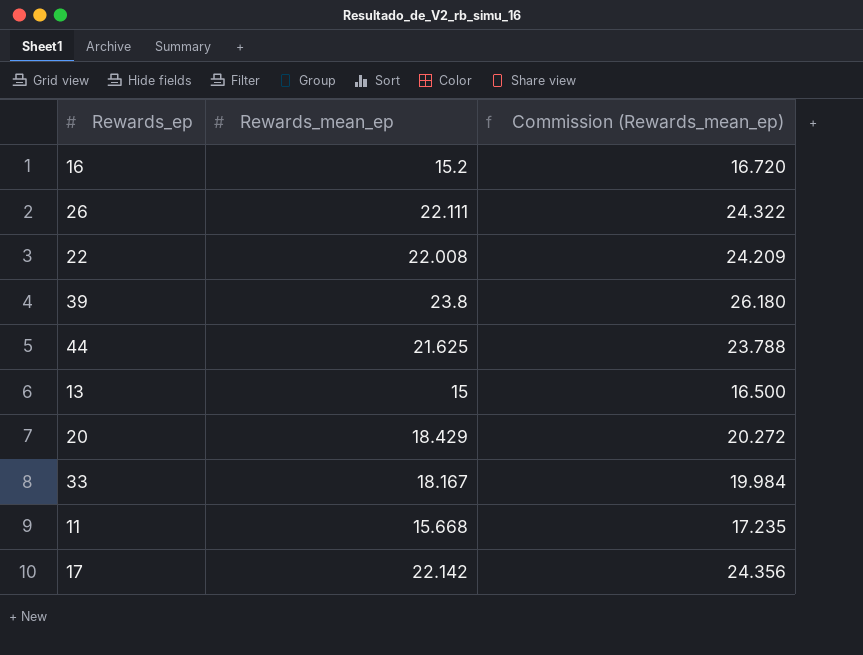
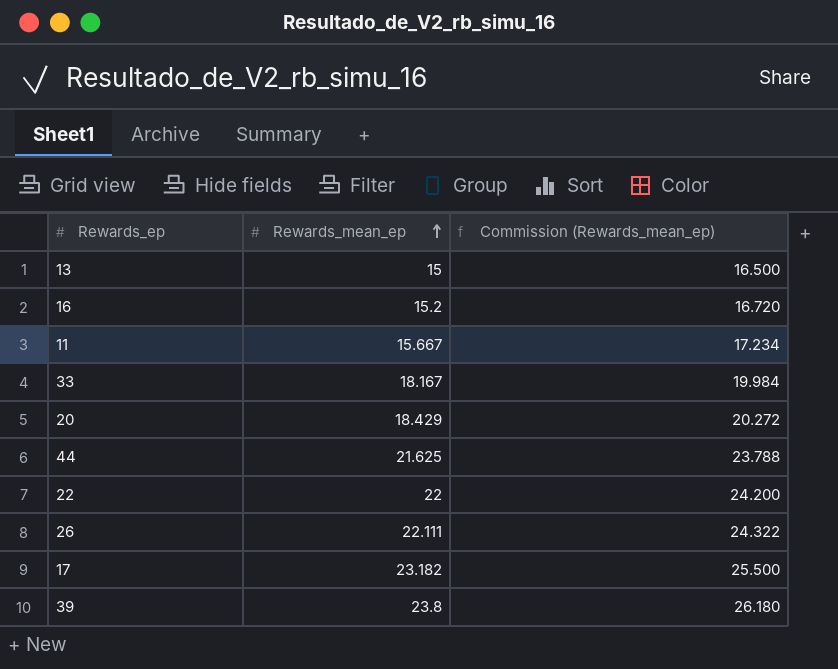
row order: none -> Rewards_mean_ep ascending
11 | Rewards_mean_ep: 15.668 -> 15.667
11 | Commission (Rewards_mean_ep): 17.235 -> 17.234
22 | Rewards_mean_ep: 22.008 -> 22
22 | Commission (Rewards_mean_ep): 24.209 -> 24.200
17 | Rewards_mean_ep: 22.142 -> 23.182
17 | Commission (Rewards_mean_ep): 24.356 -> 25.500

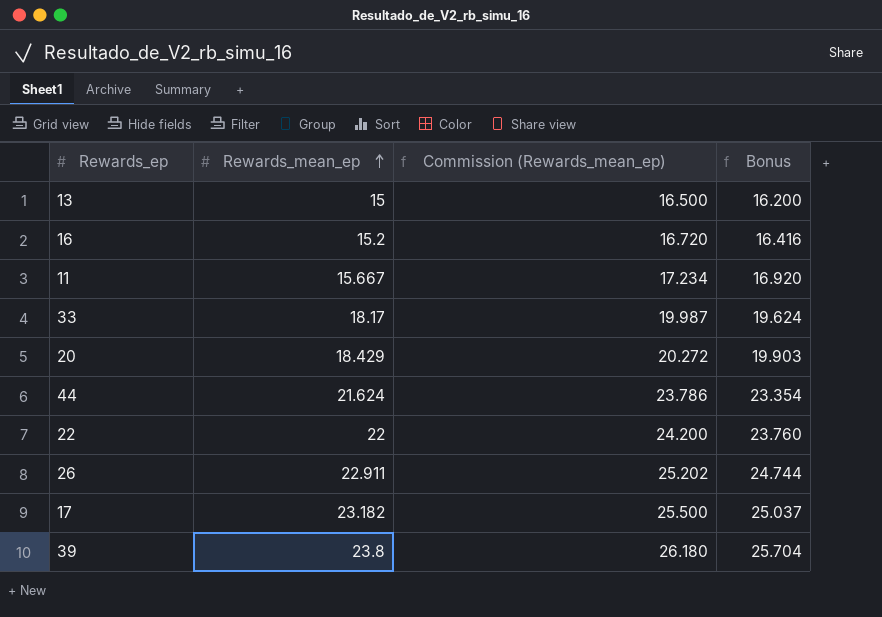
column Bonus | formula: none -> [Rewards_mean_ep] * 1.08
33 | Rewards_mean_ep: 18.167 -> 18.17
33 | Commission (Rewards_mean_ep): 19.984 -> 19.987
44 | Rewards_mean_ep: 21.625 -> 21.624
44 | Commission (Rewards_mean_ep): 23.788 -> 23.786
26 | Rewards_mean_ep: 22.111 -> 22.911
26 | Commission (Rewards_mean_ep): 24.322 -> 25.202

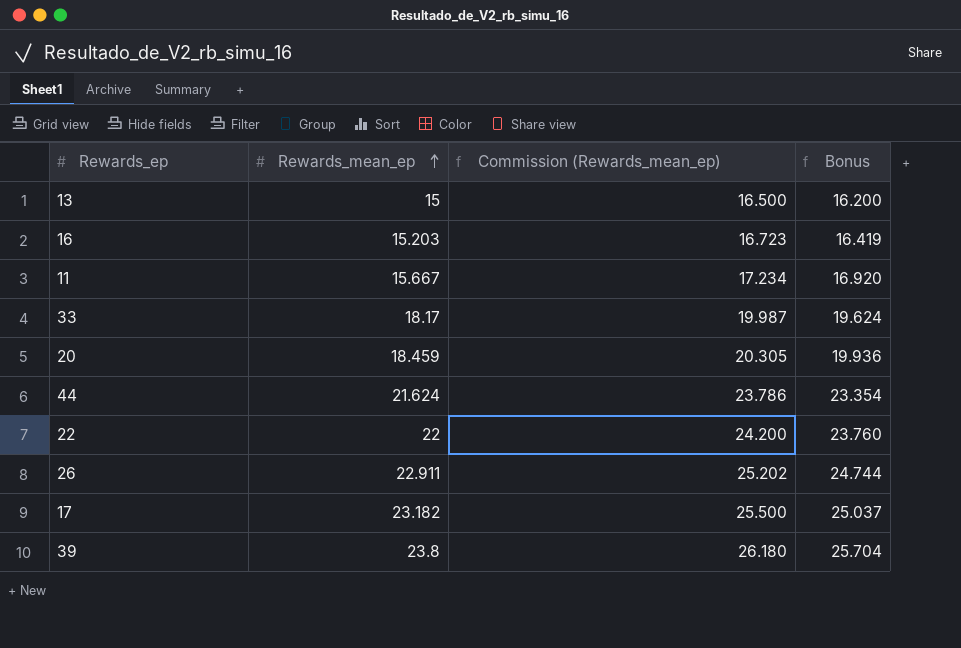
16 | Rewards_mean_ep: 15.2 -> 15.203
16 | Commission (Rewards_mean_ep): 16.720 -> 16.723
16 | Bonus: 16.416 -> 16.419
20 | Rewards_mean_ep: 18.429 -> 18.459
20 | Commission (Rewards_mean_ep): 20.272 -> 20.305
20 | Bonus: 19.903 -> 19.936

